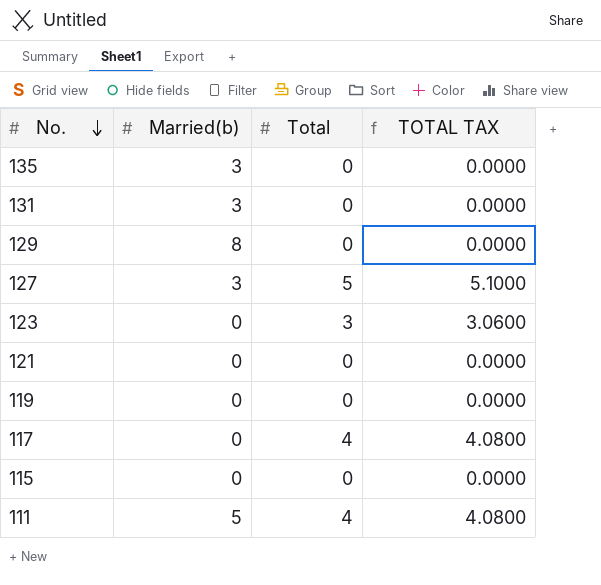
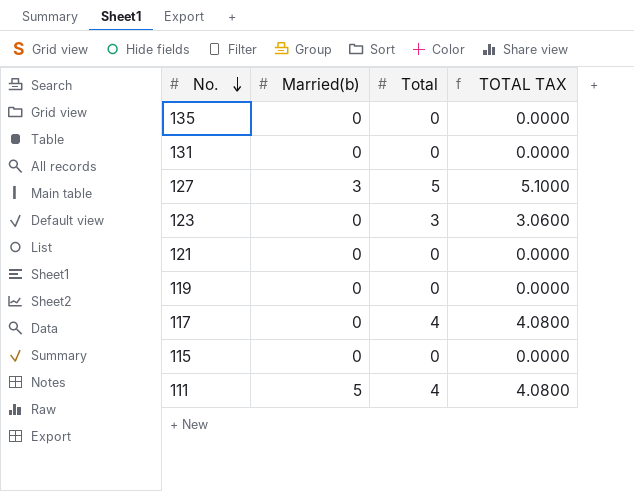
row 129: 8 | 0 | 0.0000 -> none
135 | Married(b): 3 -> 0
131 | Married(b): 3 -> 0

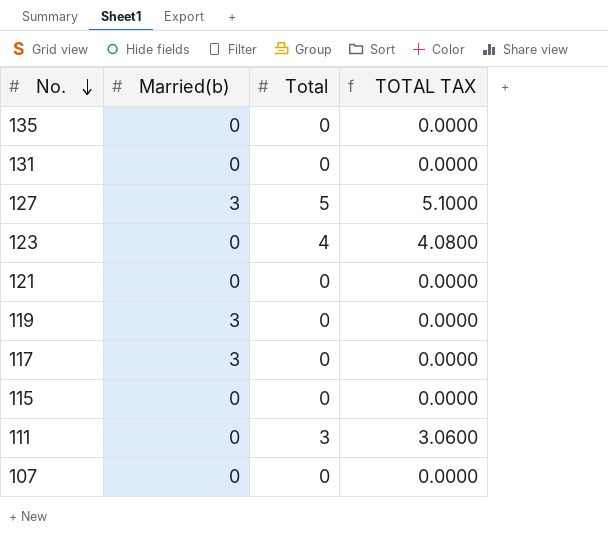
123 | Total: 3 -> 4
123 | TOTAL TAX: 3.0600 -> 4.0800
119 | Married(b): 0 -> 3
117 | Married(b): 0 -> 3
117 | Total: 4 -> 0
117 | TOTAL TAX: 4.0800 -> 0.0000
111 | Married(b): 5 -> 0
111 | Total: 4 -> 3
111 | TOTAL TAX: 4.0800 -> 3.0600
row 107: none -> 0 | 0 | 0.0000

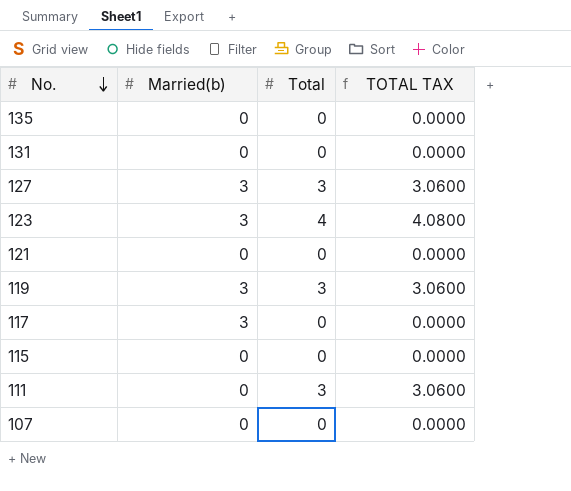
127 | Total: 5 -> 3
127 | TOTAL TAX: 5.1000 -> 3.0600
123 | Married(b): 0 -> 3
119 | Total: 0 -> 3
119 | TOTAL TAX: 0.0000 -> 3.0600

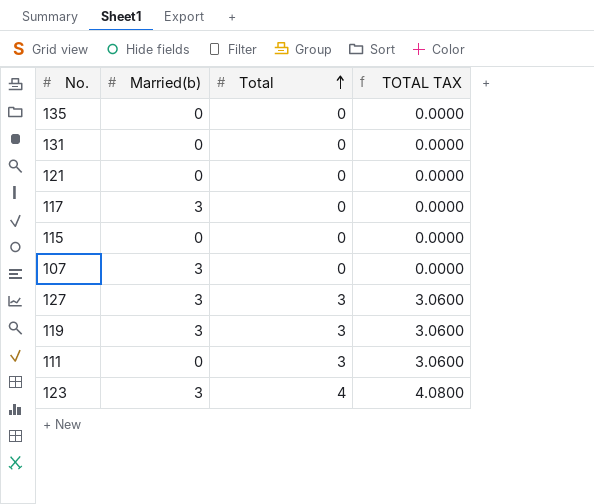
row order: No. descending -> Total ascending
107 | Married(b): 0 -> 3

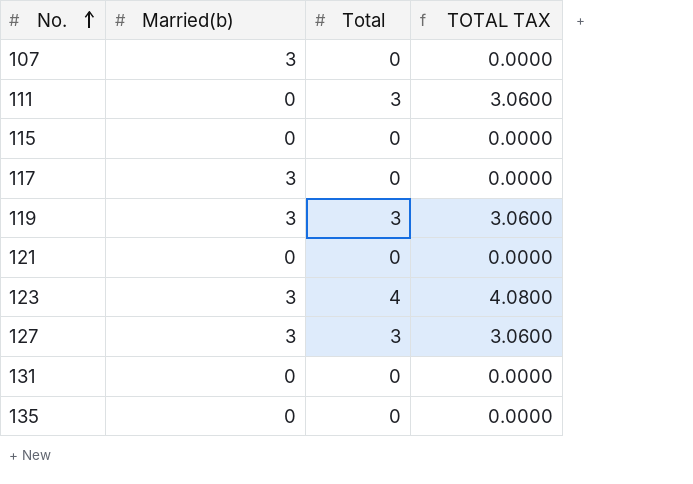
row order: Total ascending -> No. ascending

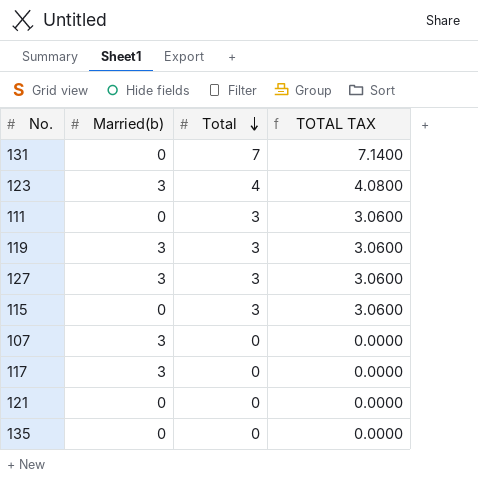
row order: No. ascending -> Total descending
131 | Total: 0 -> 7
131 | TOTAL TAX: 0.0000 -> 7.1400
115 | Total: 0 -> 3
115 | TOTAL TAX: 0.0000 -> 3.0600

